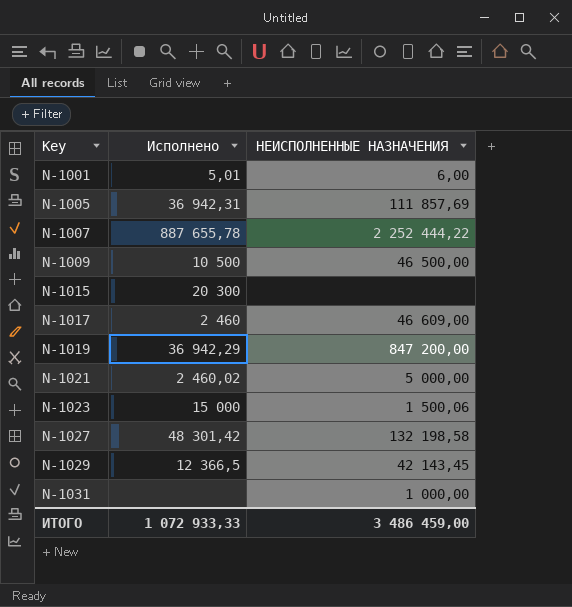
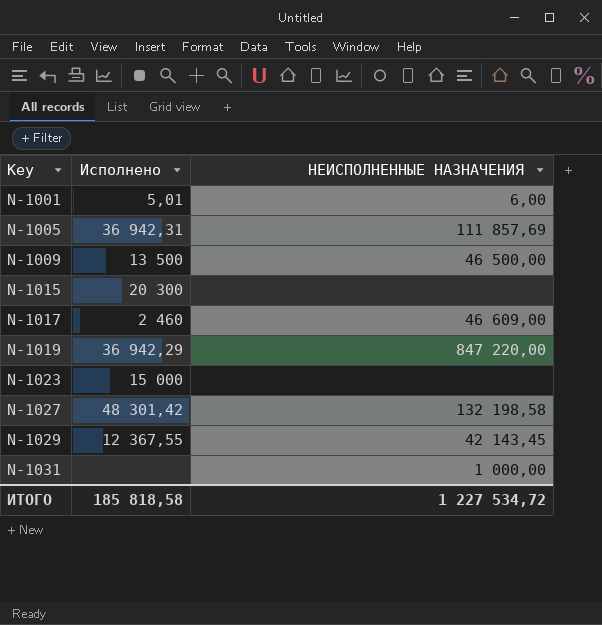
row N-1007: 887 655,78 | 2 252 444,22 -> none
row N-1021: 2 460,02 | 5 000,00 -> none
N-1009 | Исполнено: 10 500 -> 13 500
N-1019 | НЕИСПОЛНЕННЫЕ НАЗНАЧЕНИЯ: 847 200,00 -> 847 220,00
N-1023 | НЕИСПОЛНЕННЫЕ НАЗНАЧЕНИЯ: 1 500,06 -> none
N-1029 | Исполнено: 12 366,5 -> 12 367,55
ИТОГО | Исполнено: 1 072 933,33 -> 185 818,58
ИТОГО | НЕИСПОЛНЕННЫЕ НАЗНАЧЕНИЯ: 3 486 459,00 -> 1 227 534,72

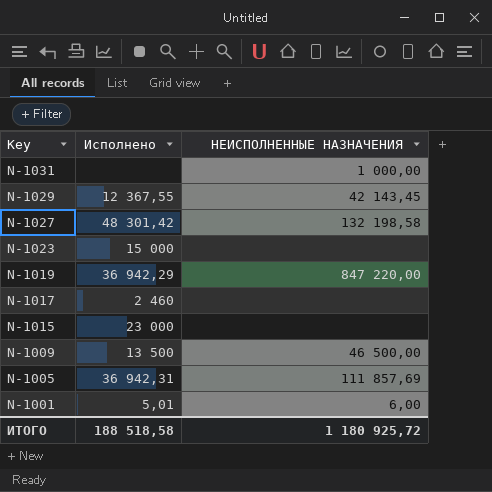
row order: Key ascending -> Key descending
N-1017 | НЕИСПОЛНЕННЫЕ НАЗНАЧЕНИЯ: 46 609,00 -> none
N-1015 | Исполнено: 20 300 -> 23 000
ИТОГО | Исполнено: 185 818,58 -> 188 518,58
ИТОГО | НЕИСПОЛНЕННЫЕ НАЗНАЧЕНИЯ: 1 227 534,72 -> 1 180 925,72

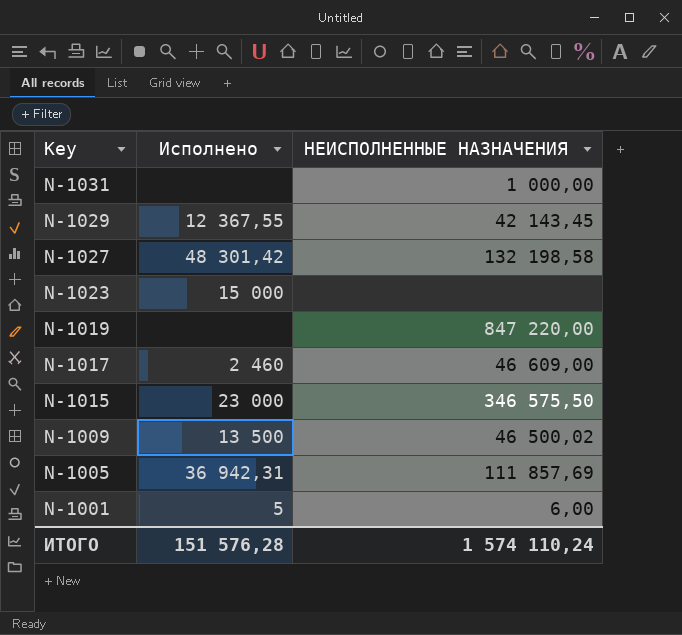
N-1019 | Исполнено: 36 942,29 -> none
N-1017 | НЕИСПОЛНЕННЫЕ НАЗНАЧЕНИЯ: none -> 46 609,00
N-1015 | НЕИСПОЛНЕННЫЕ НАЗНАЧЕНИЯ: none -> 346 575,50
N-1009 | НЕИСПОЛНЕННЫЕ НАЗНАЧЕНИЯ: 46 500,00 -> 46 500,02
N-1001 | Исполнено: 5,01 -> 5
ИТОГО | Исполнено: 188 518,58 -> 151 576,28
ИТОГО | НЕИСПОЛНЕННЫЕ НАЗНАЧЕНИЯ: 1 180 925,72 -> 1 574 110,24

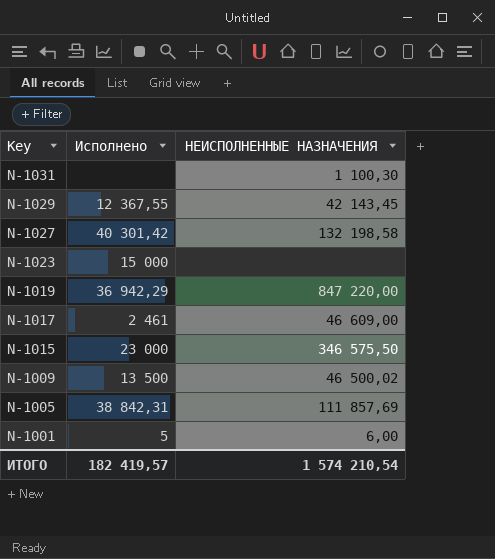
N-1031 | НЕИСПОЛНЕННЫЕ НАЗНАЧЕНИЯ: 1 000,00 -> 1 100,30
N-1027 | Исполнено: 48 301,42 -> 40 301,42
N-1019 | Исполнено: none -> 36 942,29
N-1017 | Исполнено: 2 460 -> 2 461
N-1005 | Исполнено: 36 942,31 -> 38 842,31
ИТОГО | Исполнено: 151 576,28 -> 182 419,57
ИТОГО | НЕИСПОЛНЕННЫЕ НАЗНАЧЕНИЯ: 1 574 110,24 -> 1 574 210,54

